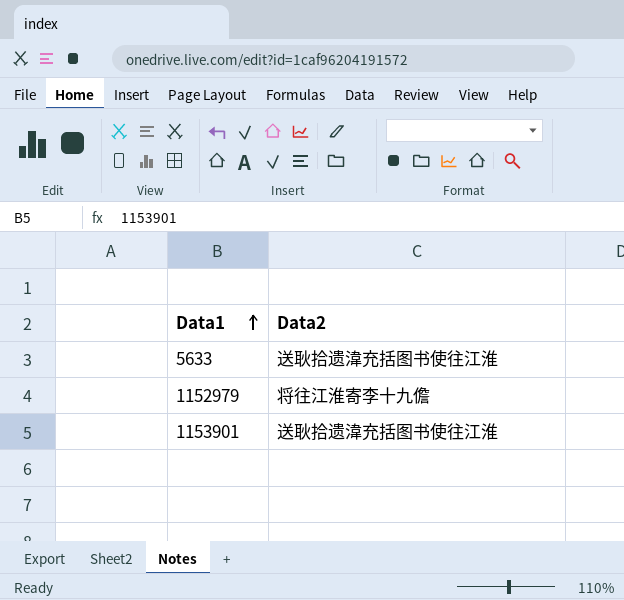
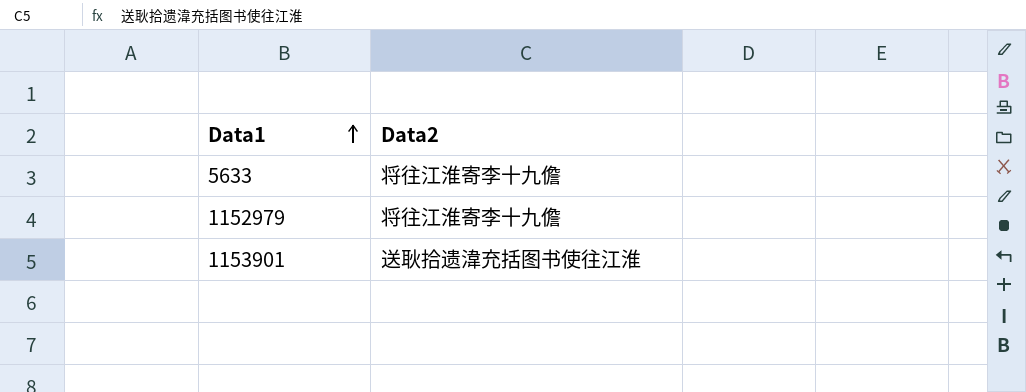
5633 | Data2: 送耿拾遗湋充括图书使往江淮 -> 将往江淮寄李十九儋

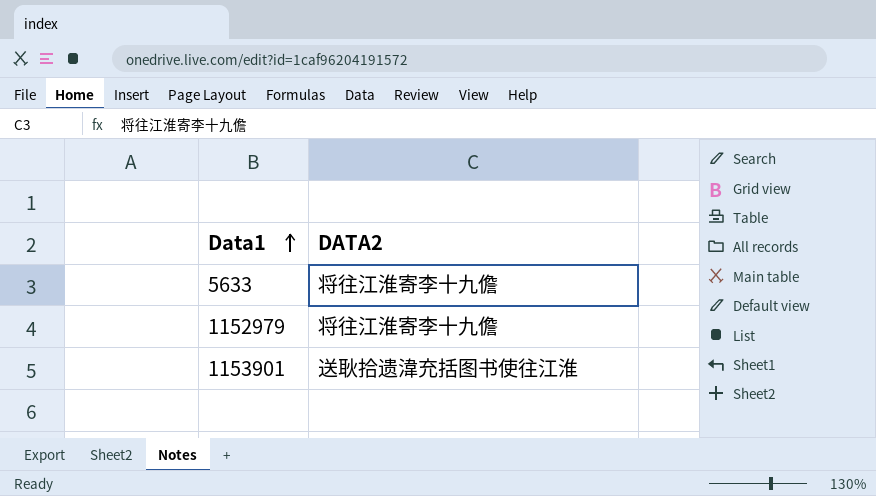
column name: Data2 -> DATA2

